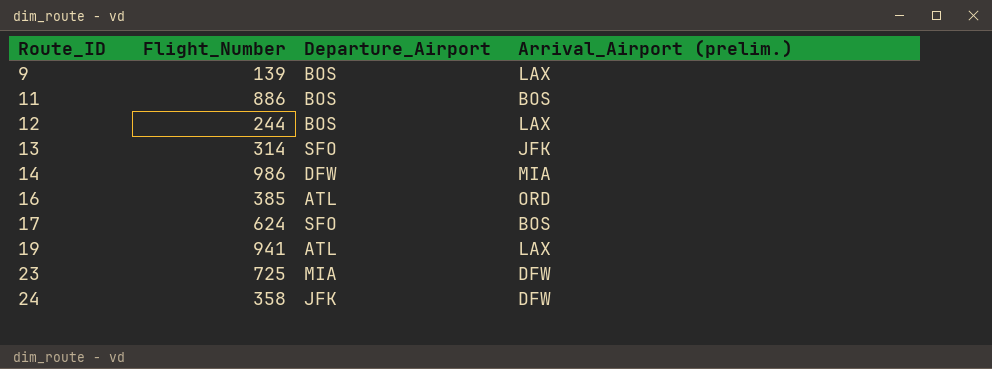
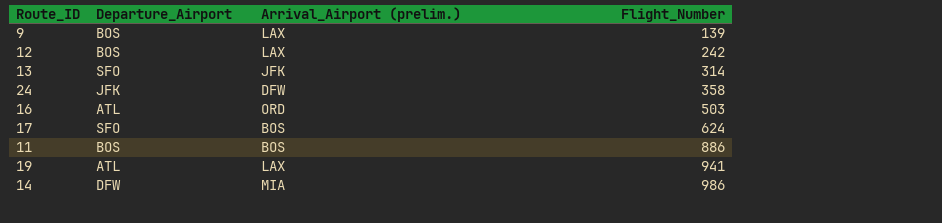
row order: Route_ID ascending -> Flight_Number ascending
column Flight_Number | position: 2 -> 4
row 23: 725 | MIA | DFW -> none
12 | Flight_Number: 244 -> 242
16 | Flight_Number: 385 -> 503

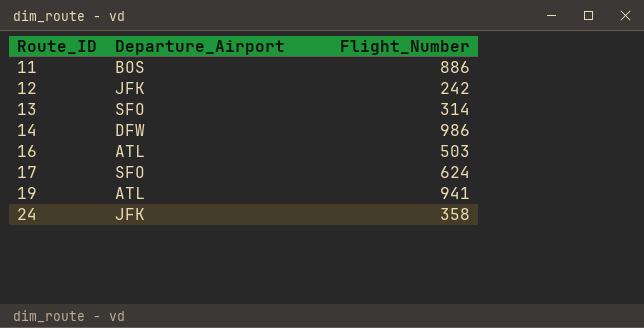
row order: Flight_Number ascending -> Route_ID ascending
column Arrival_Airport (prelim.) | position: 3 -> none
row 9: BOS | LAX | 139 -> none
12 | Departure_Airport: BOS -> JFK

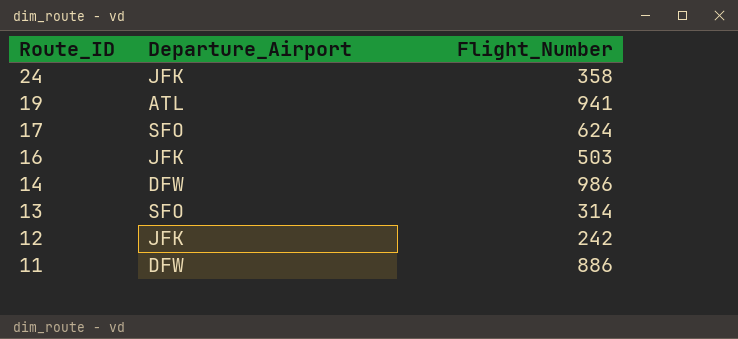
row order: Route_ID ascending -> Route_ID descending
16 | Departure_Airport: ATL -> JFK
11 | Departure_Airport: BOS -> DFW

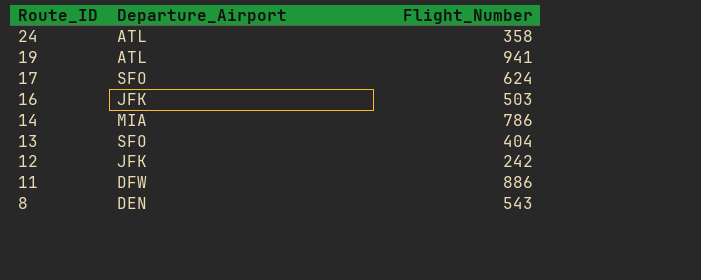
24 | Departure_Airport: JFK -> ATL
14 | Departure_Airport: DFW -> MIA
14 | Flight_Number: 986 -> 786
13 | Flight_Number: 314 -> 404
row 8: none -> DEN | 543

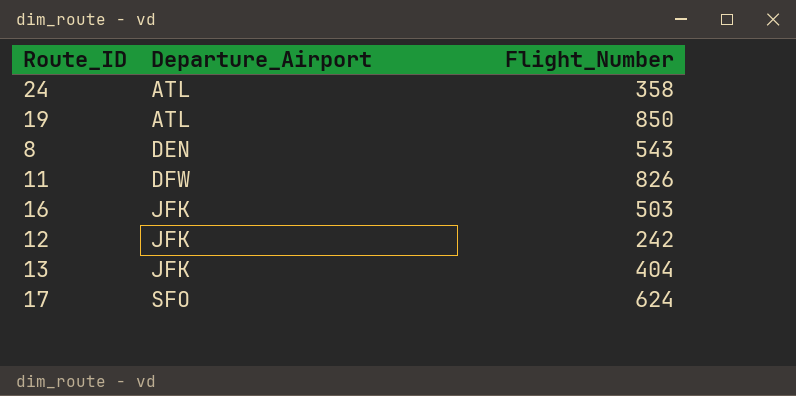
row order: Route_ID descending -> Departure_Airport ascending
row 14: MIA | 786 -> none
19 | Flight_Number: 941 -> 850
11 | Flight_Number: 886 -> 826
13 | Departure_Airport: SFO -> JFK

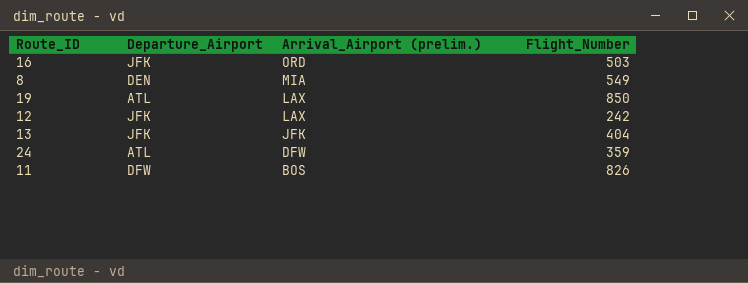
row order: Departure_Airport ascending -> Arrival_Airport (prelim.) descending
column Arrival_Airport (prelim.) | position: none -> 3
row 17: SFO | 624 -> none
8 | Flight_Number: 543 -> 549
24 | Flight_Number: 358 -> 359

